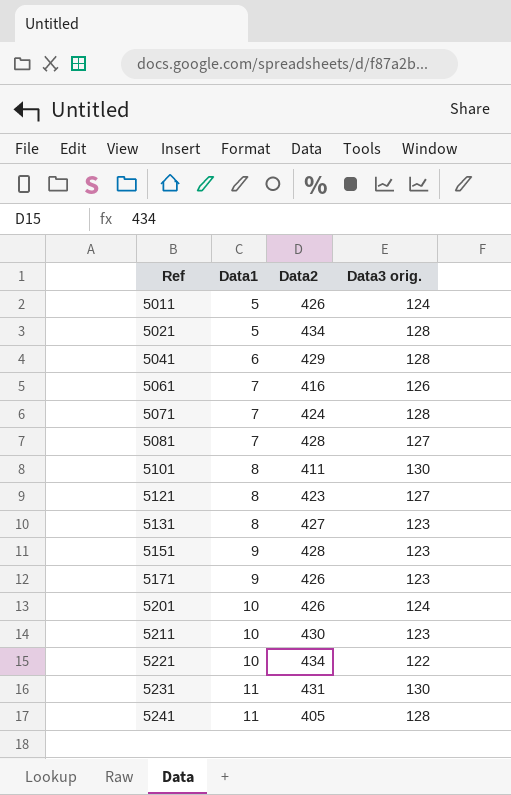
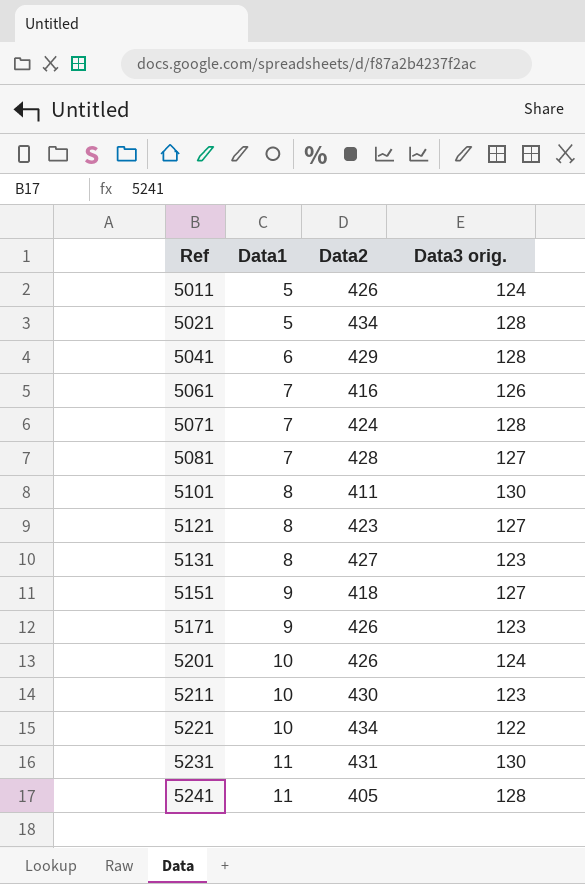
5151 | Data2: 428 -> 418
5151 | Data3 orig.: 123 -> 127

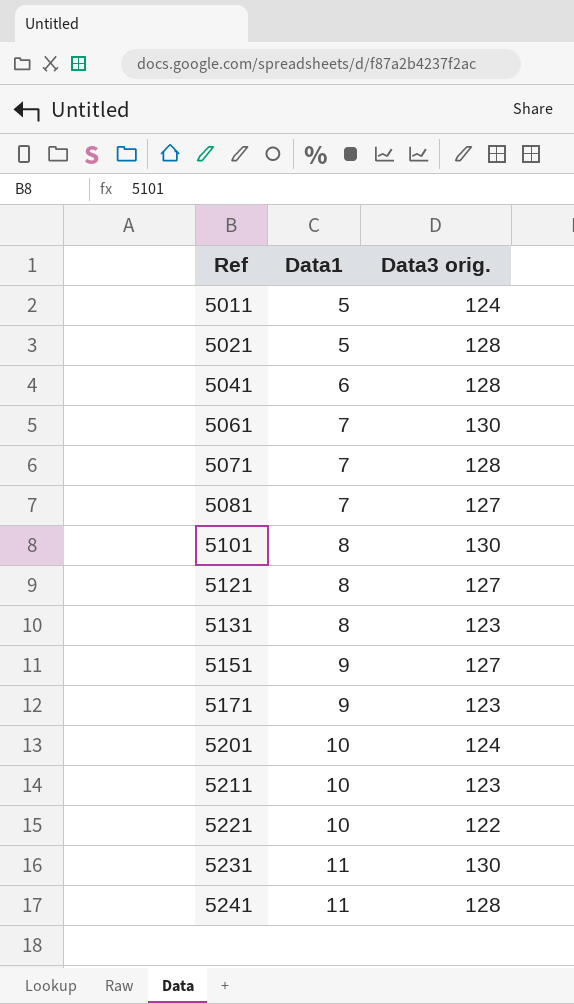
column Data2 | position: 3 -> none
5061 | Data3 orig.: 126 -> 130

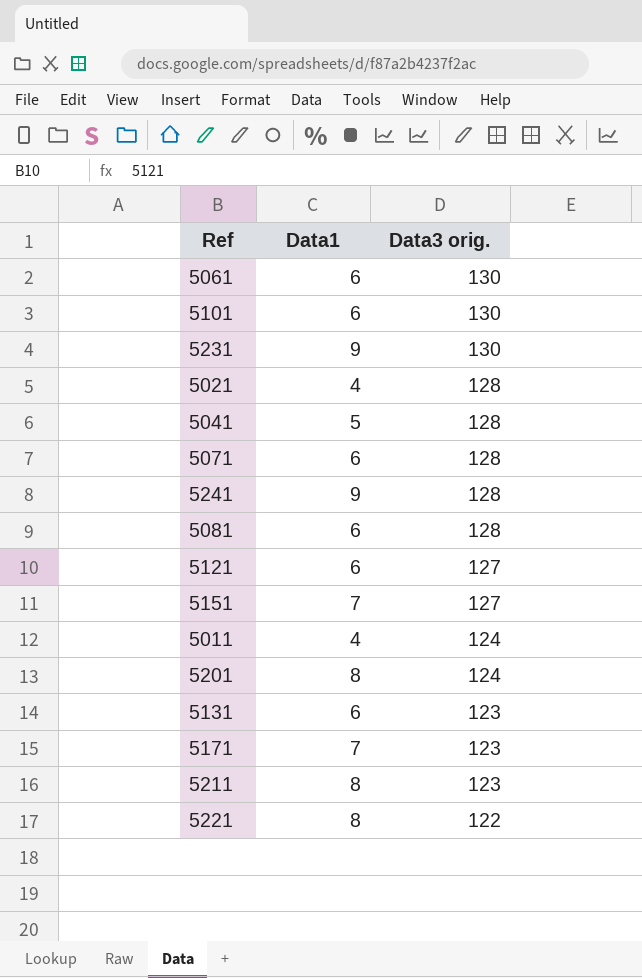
row order: Ref ascending -> Data3 orig. descending
5061 | Data1: 7 -> 6
5101 | Data1: 8 -> 6
5231 | Data1: 11 -> 9
5021 | Data1: 5 -> 4
5041 | Data1: 6 -> 5
5071 | Data1: 7 -> 6
5241 | Data1: 11 -> 9
5081 | Data1: 7 -> 6
5081 | Data3 orig.: 127 -> 128
5121 | Data1: 8 -> 6
5151 | Data1: 9 -> 7
5011 | Data1: 5 -> 4
5201 | Data1: 10 -> 8
5131 | Data1: 8 -> 6
5171 | Data1: 9 -> 7
5211 | Data1: 10 -> 8
5221 | Data1: 10 -> 8

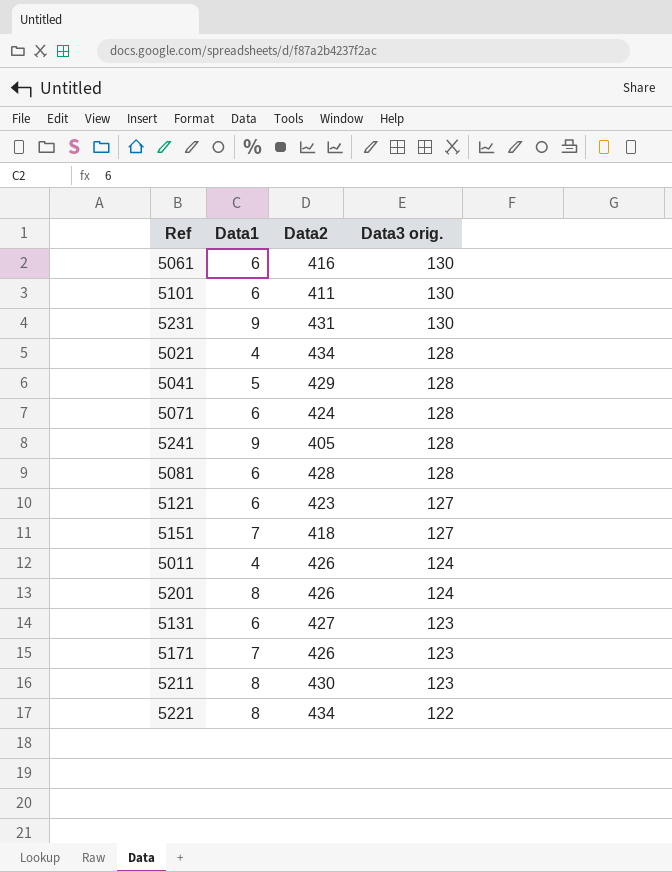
column Data2 | position: none -> 3

